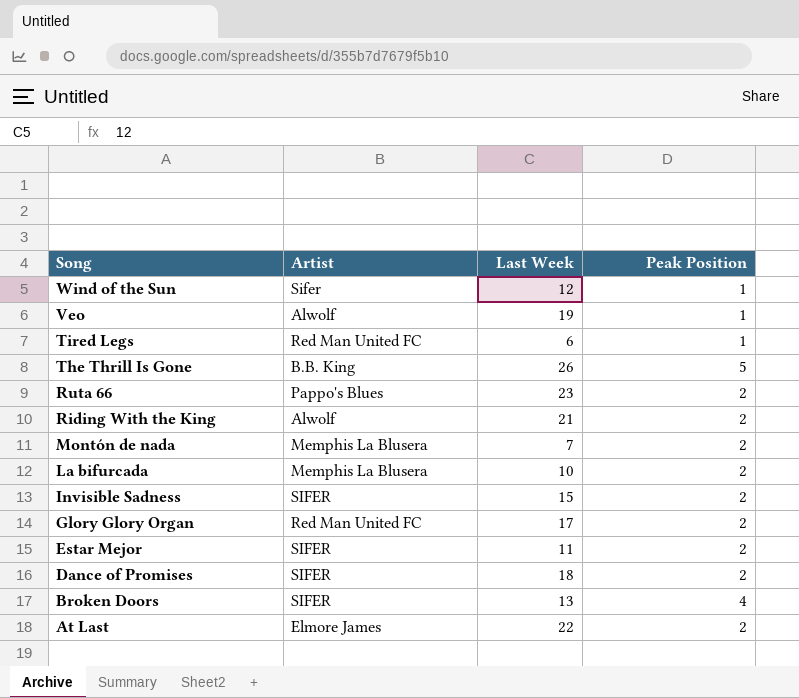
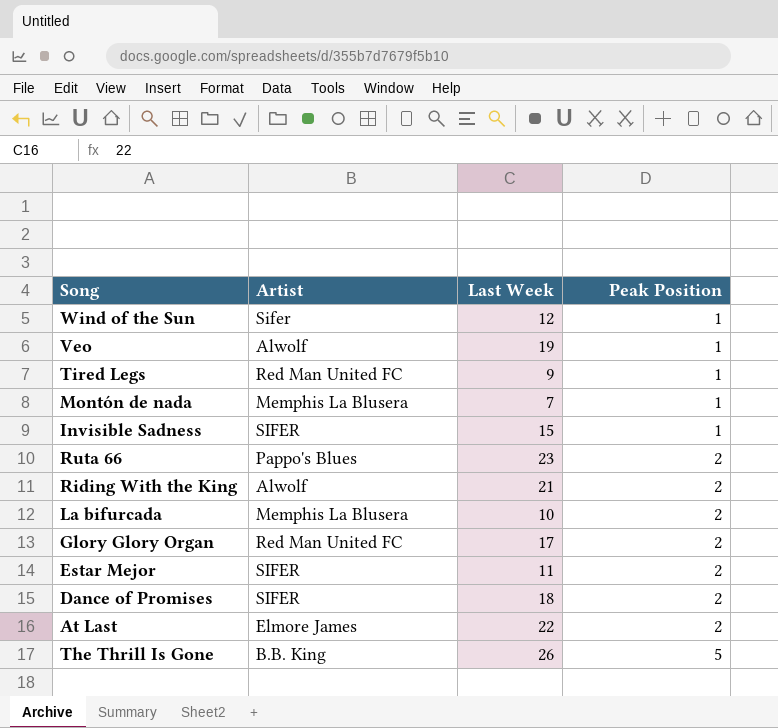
row order: Song descending -> Peak Position ascending
row Broken Doors: SIFER | 13 | 4 -> none
Tired Legs | Last Week: 6 -> 9
Montón de nada | Peak Position: 2 -> 1
Invisible Sadness | Peak Position: 2 -> 1

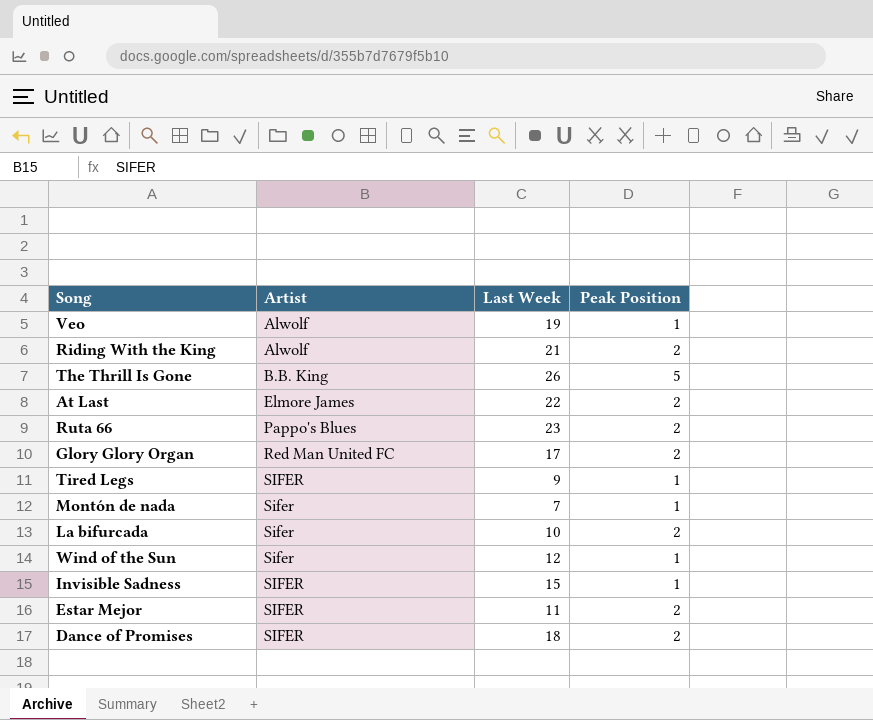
row order: Peak Position ascending -> Artist ascending
Tired Legs | Artist: Red Man United FC -> SIFER
Montón de nada | Artist: Memphis La Blusera -> Sifer
La bifurcada | Artist: Memphis La Blusera -> Sifer

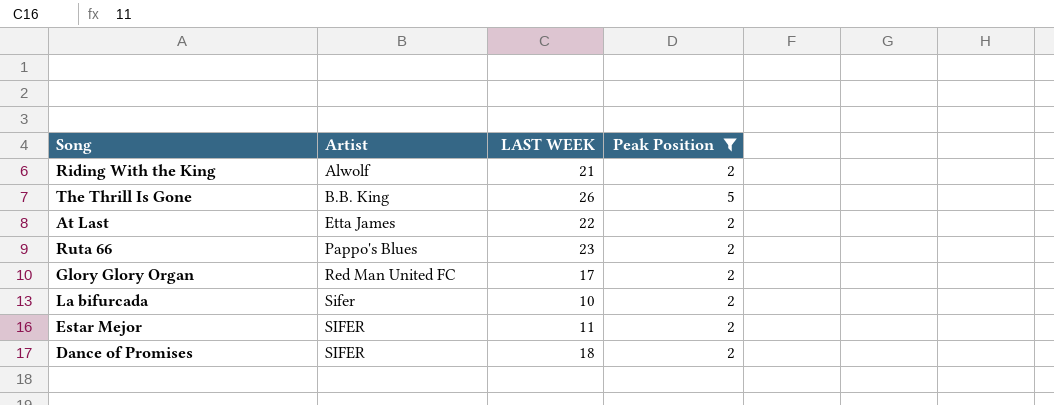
filter: none -> Peak Position != 1
column name: Last Week -> LAST WEEK
At Last | Artist: Elmore James -> Etta James

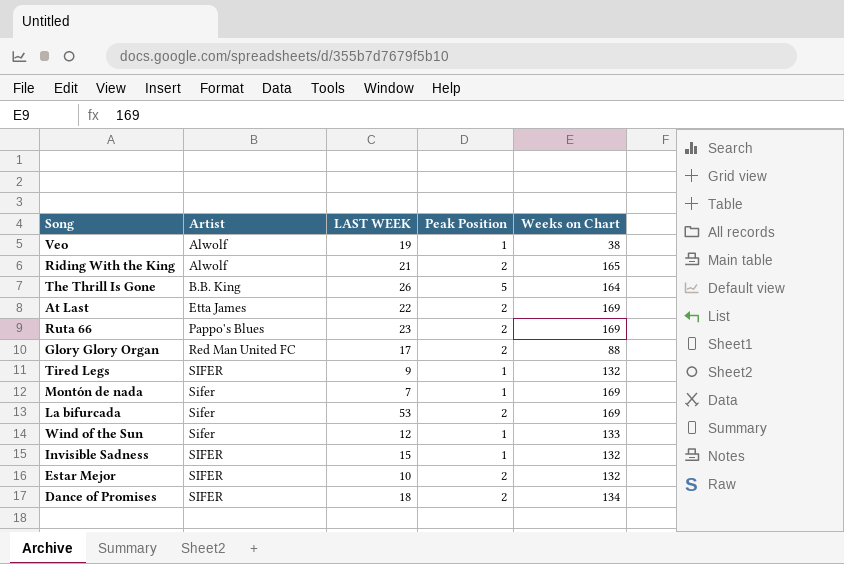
filter: Peak Position != 1 -> none
column Weeks on Chart | position: none -> 5
La bifurcada | LAST WEEK: 10 -> 53
Estar Mejor | LAST WEEK: 11 -> 10

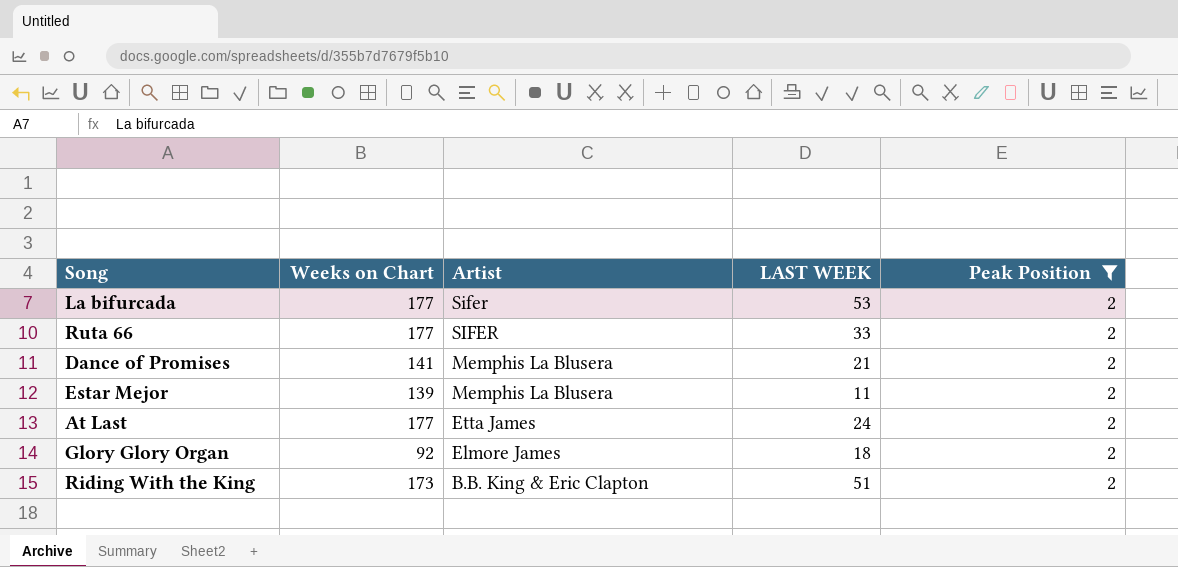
filter: none -> Peak Position = 2
row order: Artist ascending -> Artist descending
column Weeks on Chart | position: 5 -> 2
La bifurcada | Weeks on Chart: 169 -> 177
Ruta 66 | Weeks on Chart: 169 -> 177
Ruta 66 | Artist: Pappo's Blues -> SIFER
Ruta 66 | LAST WEEK: 23 -> 33
Dance of Promises | Weeks on Chart: 134 -> 141
Dance of Promises | Artist: SIFER -> Memphis La Blusera
Dance of Promises | LAST WEEK: 18 -> 21
Estar Mejor | Weeks on Chart: 132 -> 139
Estar Mejor | Artist: SIFER -> Memphis La Blusera
Estar Mejor | LAST WEEK: 10 -> 11
At Last | Weeks on Chart: 169 -> 177
At Last | LAST WEEK: 22 -> 24
Glory Glory Organ | Weeks on Chart: 88 -> 92
Glory Glory Organ | Artist: Red Man United FC -> Elmore James
Glory Glory Organ | LAST WEEK: 17 -> 18
Riding With the King | Weeks on Chart: 165 -> 173
Riding With the King | Artist: Alwolf -> B.B. King & Eric Clapton
Riding With the King | LAST WEEK: 21 -> 51

